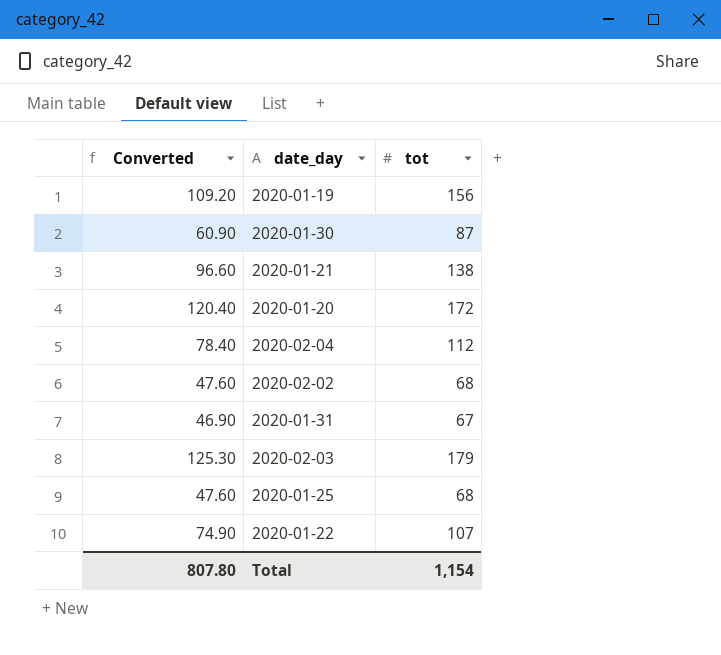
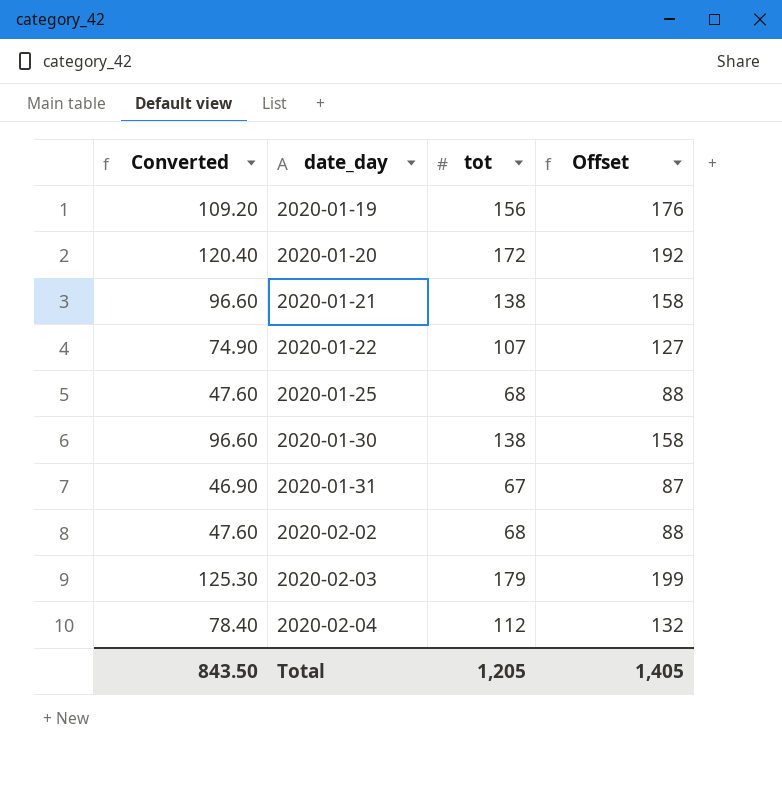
row order: none -> date_day ascending
column Offset | formula: none -> [tot] + 20
2020-01-30 | Converted: 60.90 -> 96.60
2020-01-30 | tot: 87 -> 138
Total | Converted: 807.80 -> 843.50
Total | tot: 1,154 -> 1,205

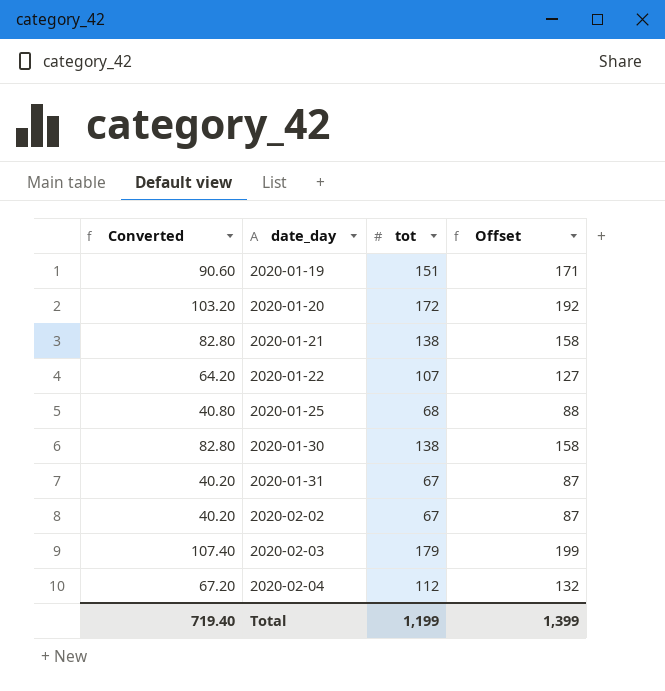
column Converted | formula: [tot] * 0.7 -> [tot] * 0.6
2020-01-19 | tot: 156 -> 151
2020-01-19 | Offset: 176 -> 171
2020-02-02 | tot: 68 -> 67
2020-02-02 | Offset: 88 -> 87
Total | Converted: 843.50 -> 719.40
Total | tot: 1,205 -> 1,199
Total | Offset: 1,405 -> 1,399

